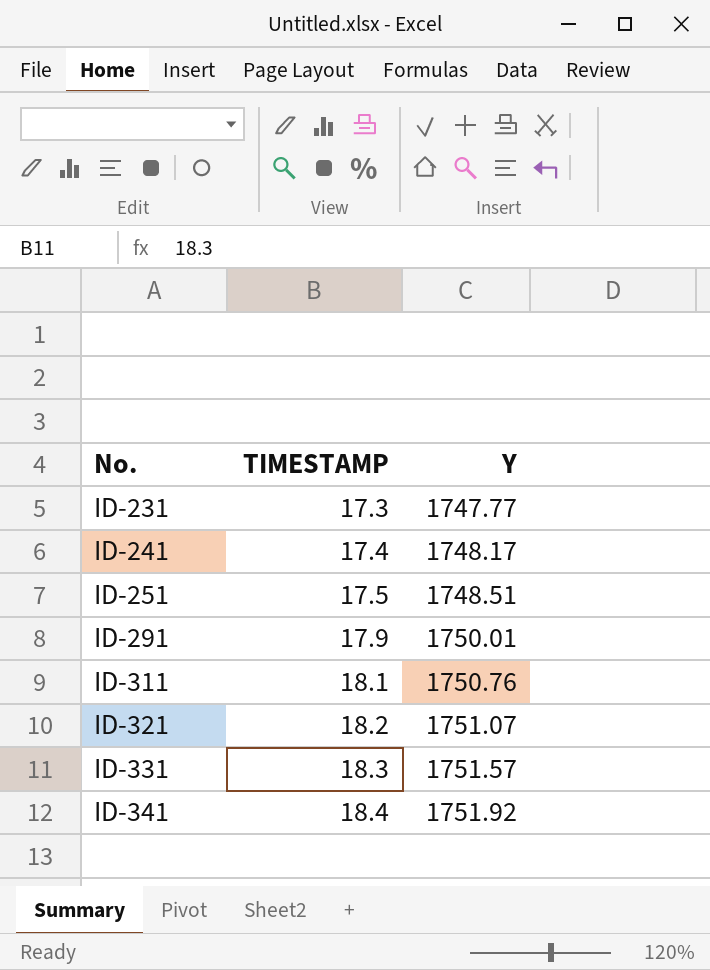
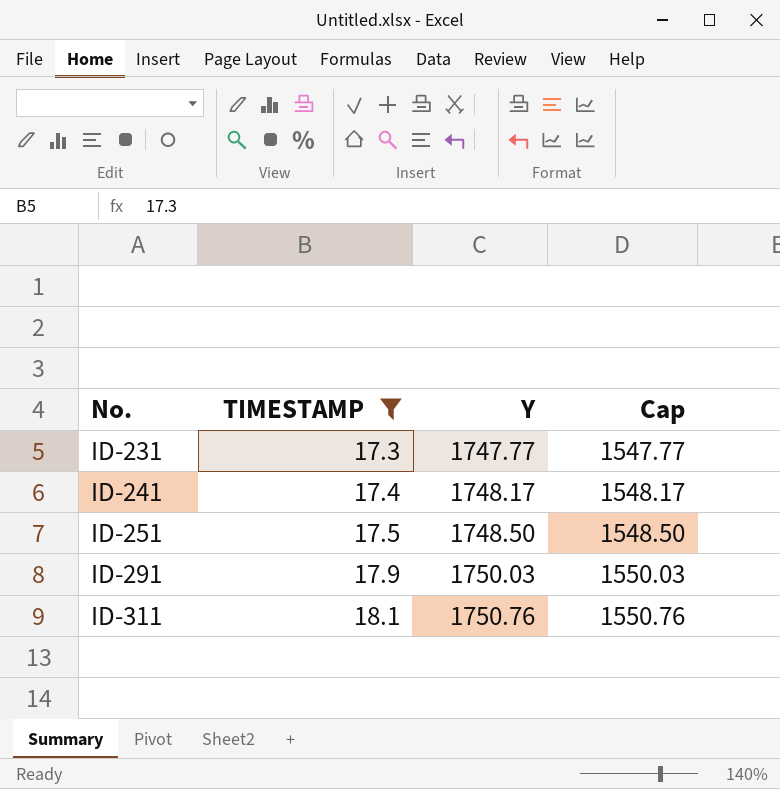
filter: none -> TIMESTAMP <= 18.1
column Cap | formula: none -> [Y] - 200
ID-251 | Y: 1748.51 -> 1748.50
ID-291 | Y: 1750.01 -> 1750.03

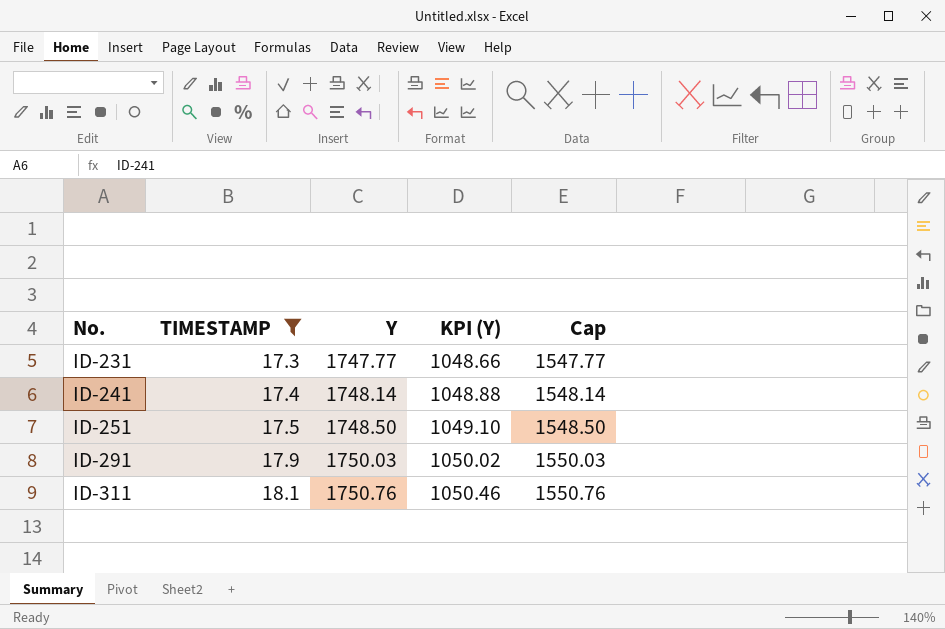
column KPI (Y) | formula: none -> [Y] * 0.6
ID-241 | Y: 1748.17 -> 1748.14
ID-241 | Cap: 1548.17 -> 1548.14

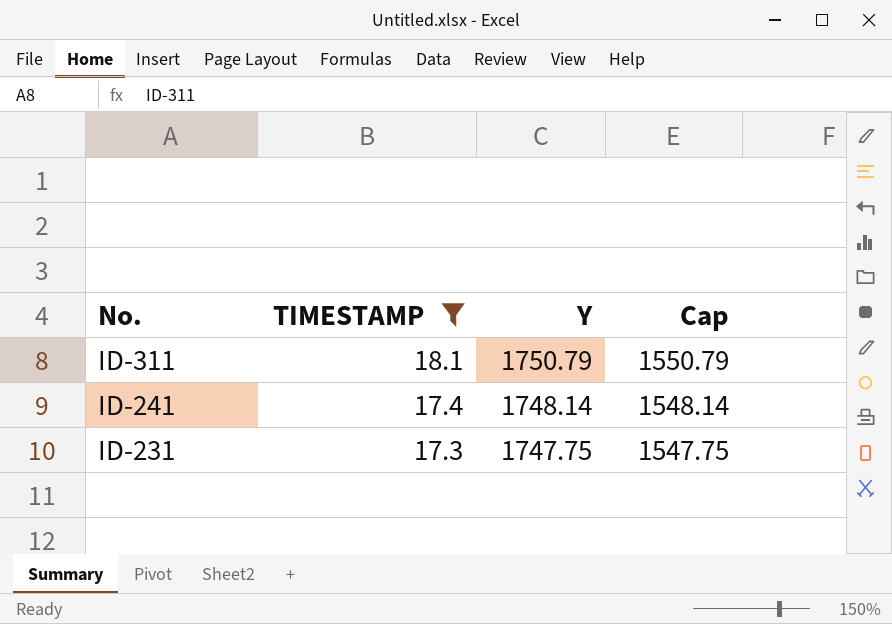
row order: No. ascending -> No. descending
column KPI (Y) | formula: [Y] * 0.6 -> none
row ID-251: 17.5 | 1748.50 | 1049.10 | 1548.50 -> none
row ID-291: 17.9 | 1750.03 | 1050.02 | 1550.03 -> none
ID-311 | Y: 1750.76 -> 1750.79
ID-311 | Cap: 1550.76 -> 1550.79
ID-231 | Y: 1747.77 -> 1747.75
ID-231 | Cap: 1547.77 -> 1547.75

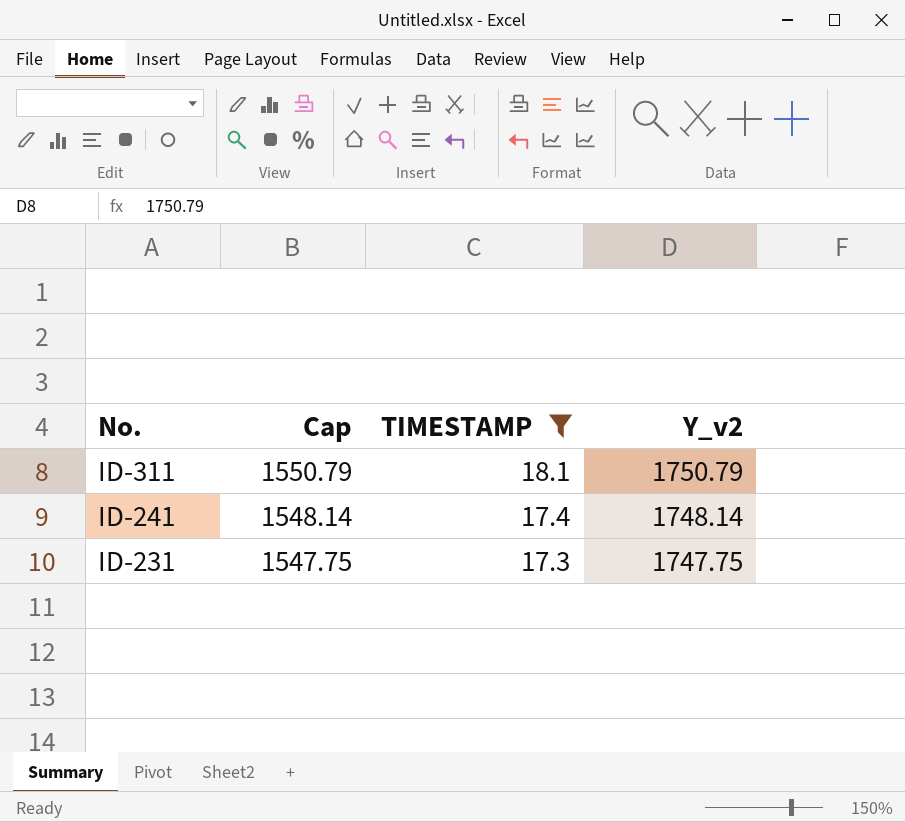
column Cap | position: 4 -> 2
column name: Y -> Y_v2

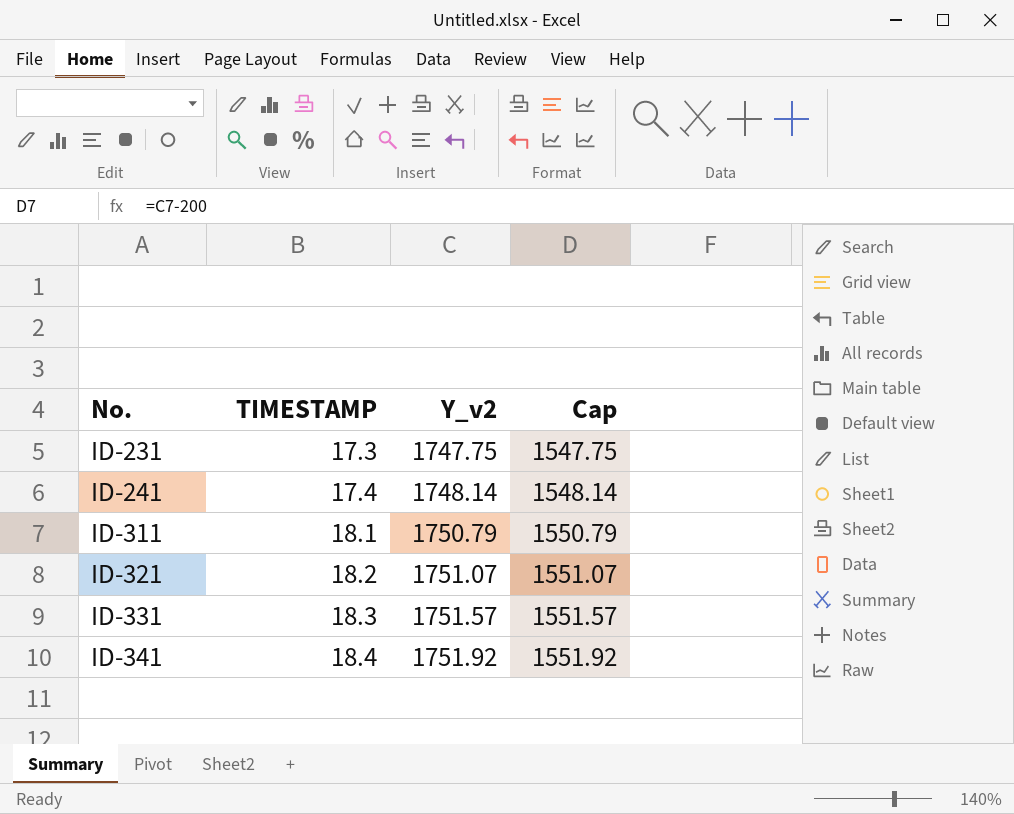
filter: TIMESTAMP <= 18.1 -> none
row order: No. descending -> No. ascending
column Cap | position: 2 -> 4

